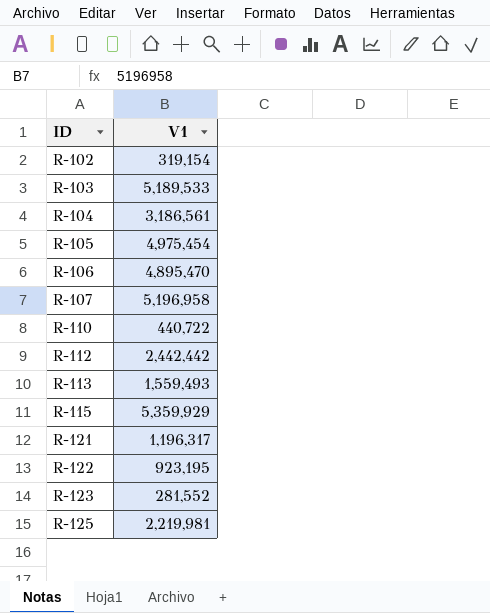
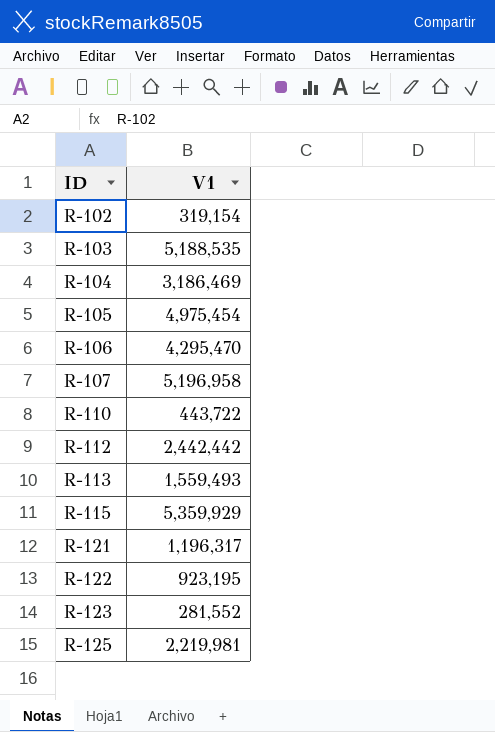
R-103 | V1: 5,189,533 -> 5,188,535
R-104 | V1: 3,186,561 -> 3,186,469
R-106 | V1: 4,895,470 -> 4,295,470
R-110 | V1: 440,722 -> 443,722

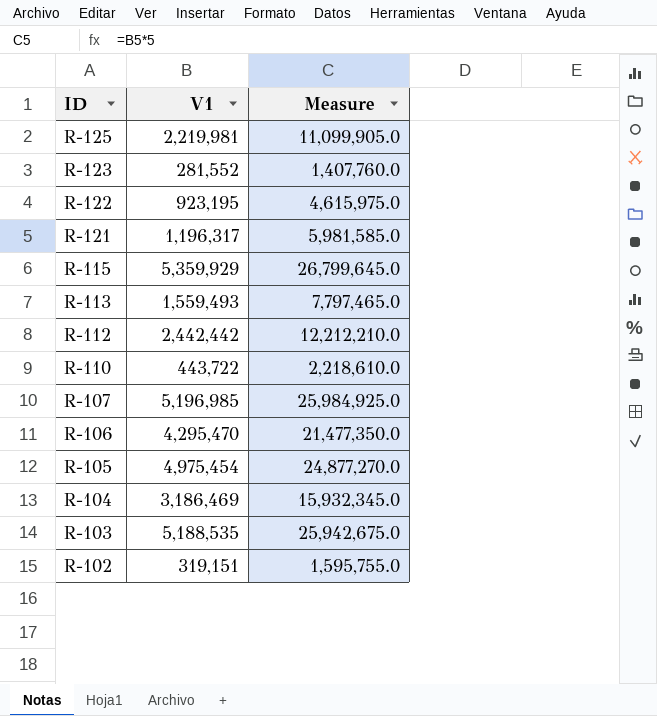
row order: ID ascending -> ID descending
column Measure | formula: none -> [V1] * 5
R-107 | V1: 5,196,958 -> 5,196,985
R-102 | V1: 319,154 -> 319,151

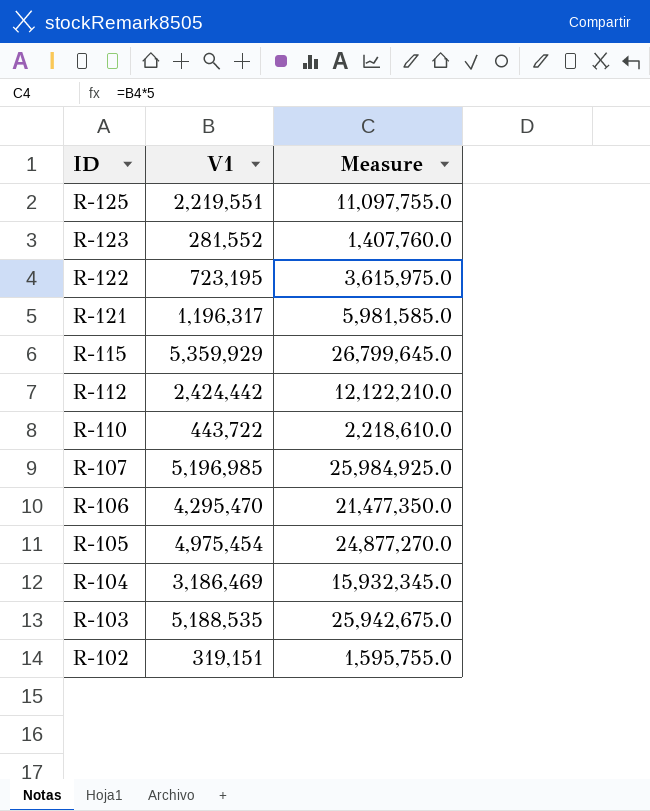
row R-113: 1,559,493 | 7,797,465.0 -> none
R-125 | V1: 2,219,981 -> 2,219,551
R-125 | Measure: 11,099,905.0 -> 11,097,755.0
R-122 | V1: 923,195 -> 723,195
R-122 | Measure: 4,615,975.0 -> 3,615,975.0
R-112 | V1: 2,442,442 -> 2,424,442
R-112 | Measure: 12,212,210.0 -> 12,122,210.0

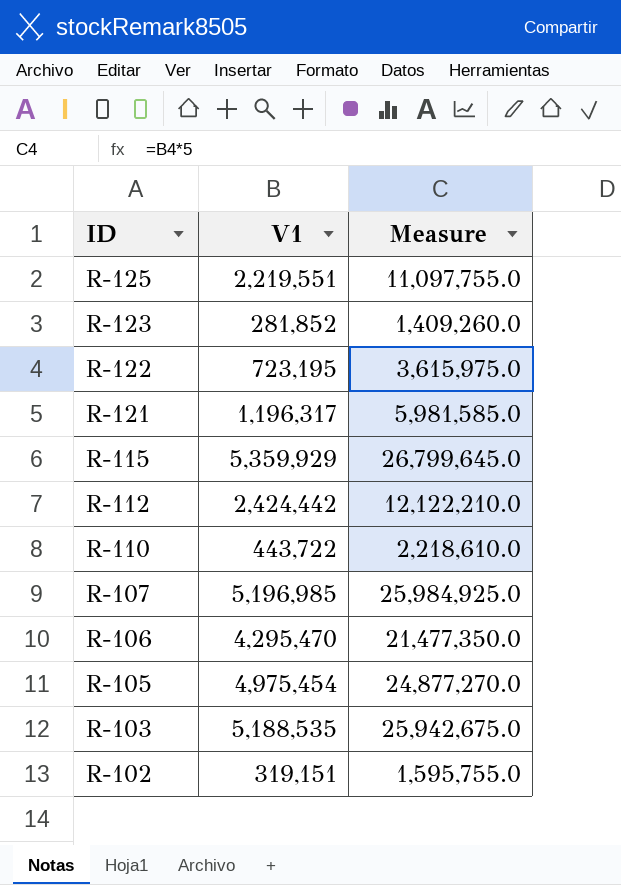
row R-104: 3,186,469 | 15,932,345.0 -> none
R-123 | V1: 281,552 -> 281,852
R-123 | Measure: 1,407,760.0 -> 1,409,260.0

